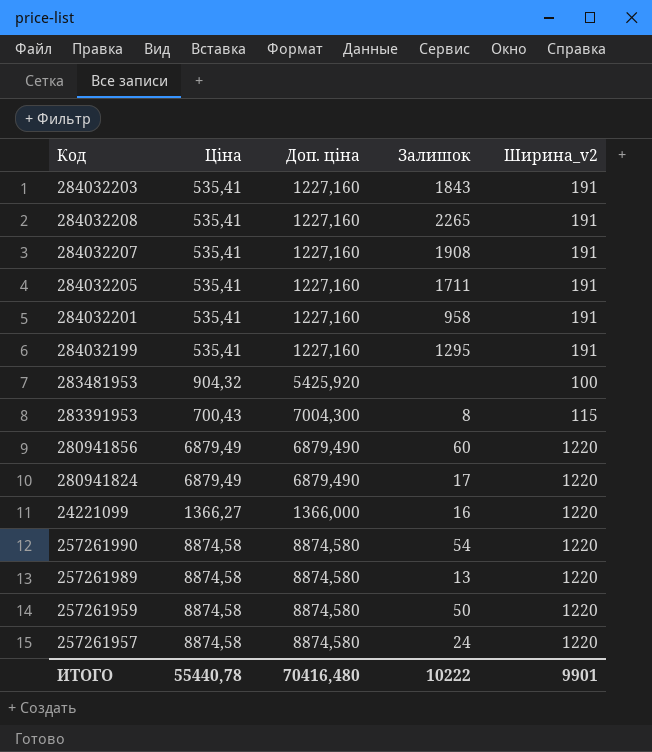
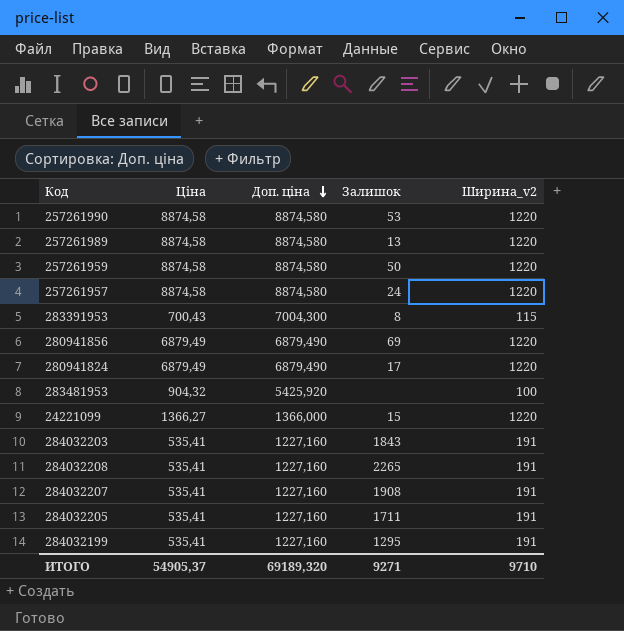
row order: none -> Доп. ціна descending
row 284032201: 535,41 | 1227,160 | 958 | 191 -> none
257261990 | Залишок: 54 -> 53
280941856 | Залишок: 60 -> 69
24221099 | Залишок: 16 -> 15
ИТОГО | Ціна: 55440,78 -> 54905,37
ИТОГО | Доп. ціна: 70416,480 -> 69189,320
ИТОГО | Залишок: 10222 -> 9271
ИТОГО | Ширина_v2: 9901 -> 9710

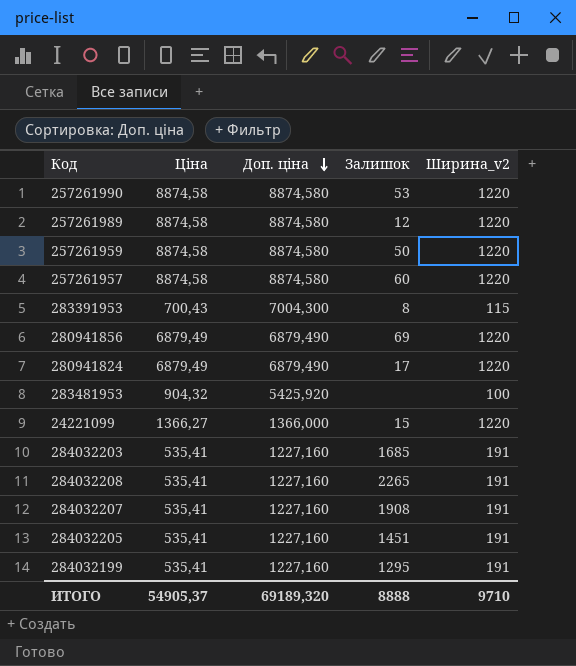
257261989 | Залишок: 13 -> 12
257261957 | Залишок: 24 -> 60
284032203 | Залишок: 1843 -> 1685
284032205 | Залишок: 1711 -> 1451
ИТОГО | Залишок: 9271 -> 8888

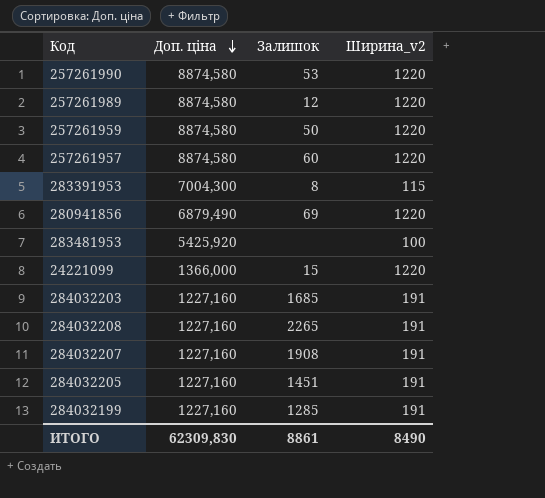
column Ціна | position: 2 -> none
row 280941824: 6879,49 | 6879,490 | 17 | 1220 -> none
284032199 | Залишок: 1295 -> 1285
ИТОГО | Доп. ціна: 69189,320 -> 62309,830
ИТОГО | Залишок: 8888 -> 8861
ИТОГО | Ширина_v2: 9710 -> 8490

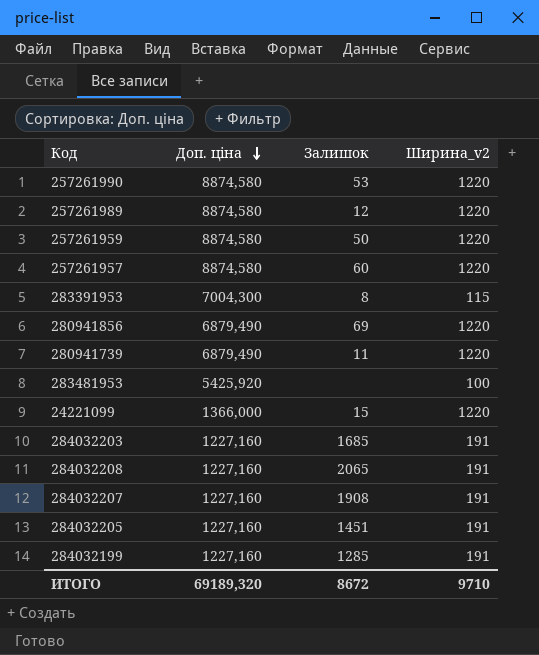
row 280941739: none -> 6879,490 | 11 | 1220
284032208 | Залишок: 2265 -> 2065
ИТОГО | Доп. ціна: 62309,830 -> 69189,320
ИТОГО | Залишок: 8861 -> 8672
ИТОГО | Ширина_v2: 8490 -> 9710

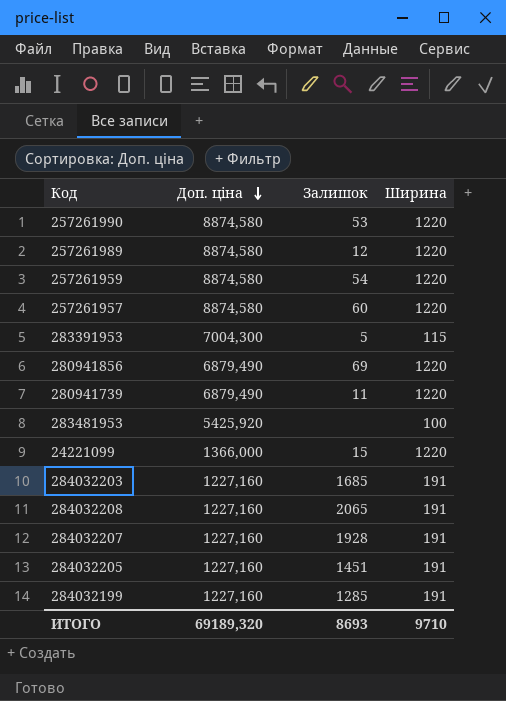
column name: Ширина_v2 -> Ширина
257261959 | Залишок: 50 -> 54
283391953 | Залишок: 8 -> 5
284032207 | Залишок: 1908 -> 1928
ИТОГО | Залишок: 8672 -> 8693

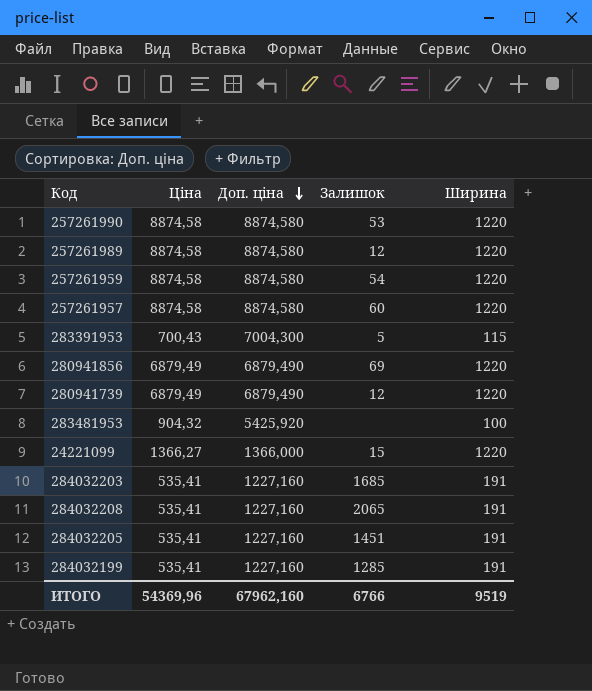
column Ціна | position: none -> 2
row 284032207: 1227,160 | 1928 | 191 -> none
280941739 | Залишок: 11 -> 12
ИТОГО | Доп. ціна: 69189,320 -> 67962,160
ИТОГО | Залишок: 8693 -> 6766
ИТОГО | Ширина: 9710 -> 9519

